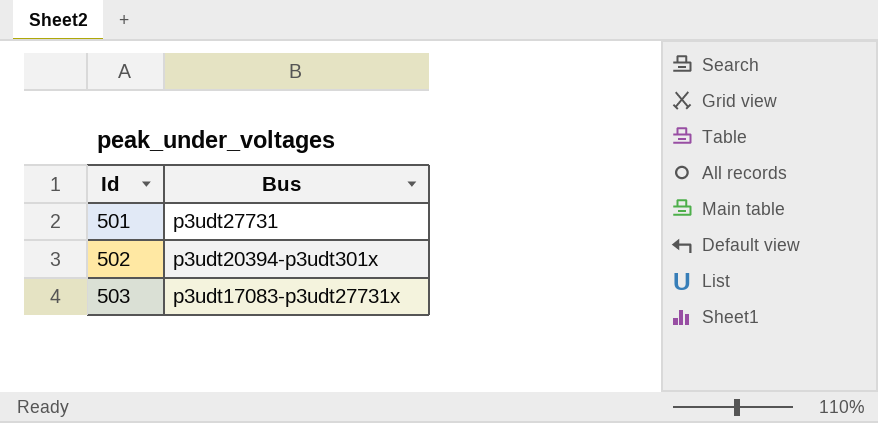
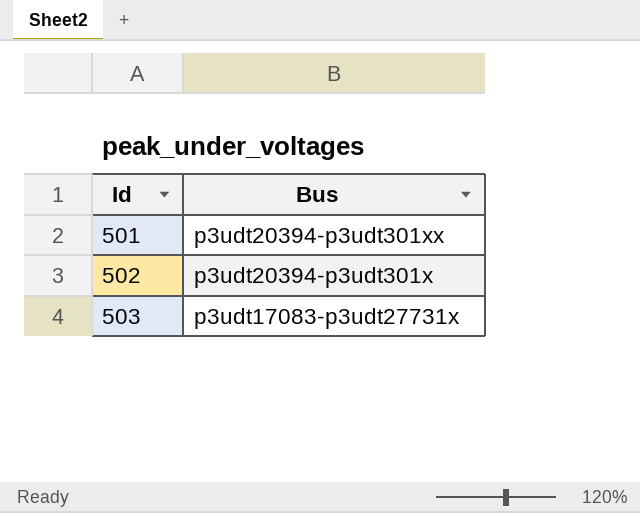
501 | Bus: p3udt27731 -> p3udt20394-p3udt301xx

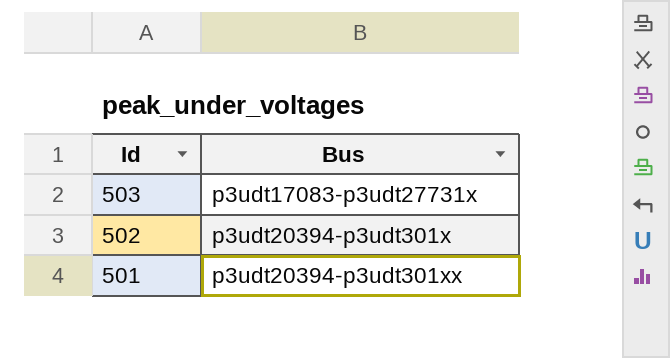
row order: Id ascending -> Id descending

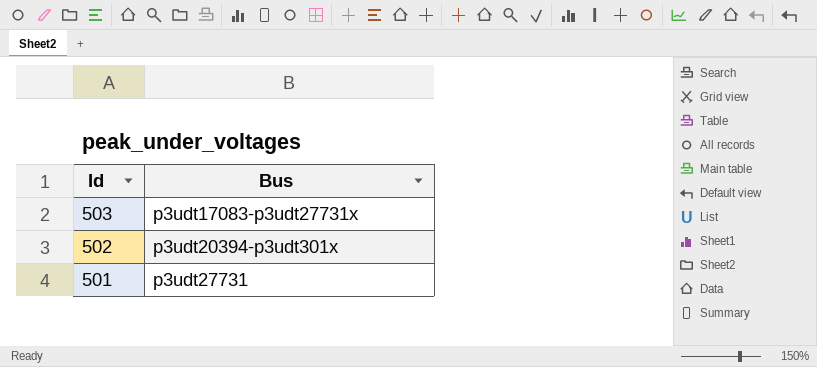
501 | Bus: p3udt20394-p3udt301xx -> p3udt27731

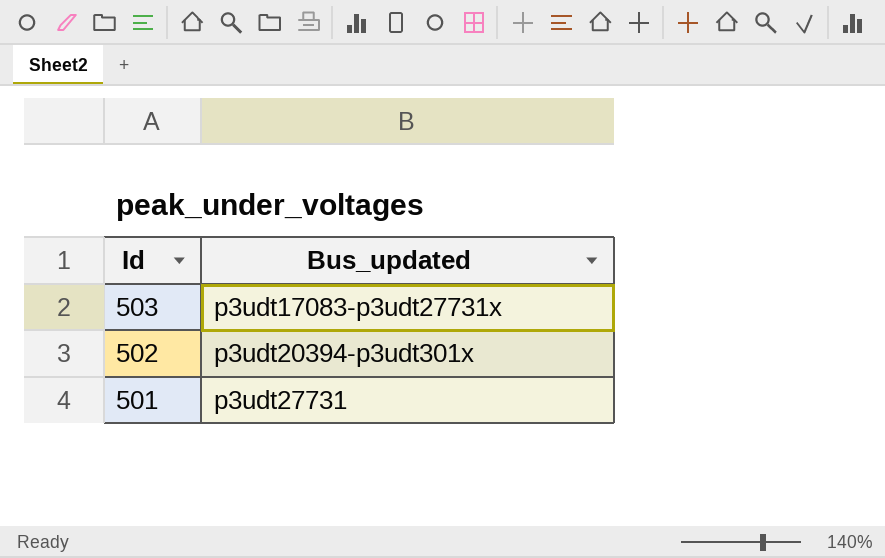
column name: Bus -> Bus_updated

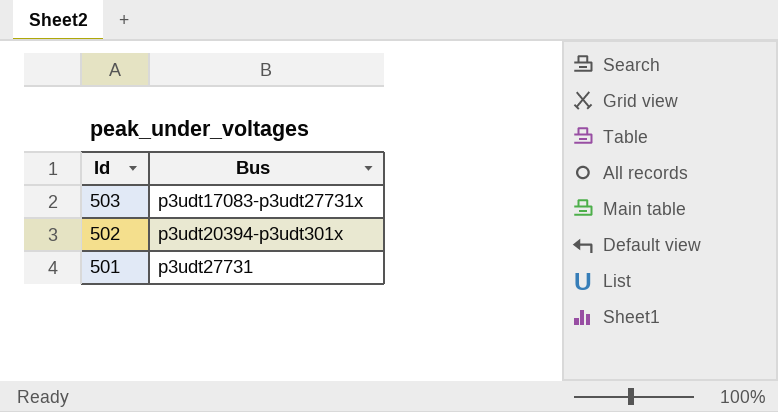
column name: Bus_updated -> Bus

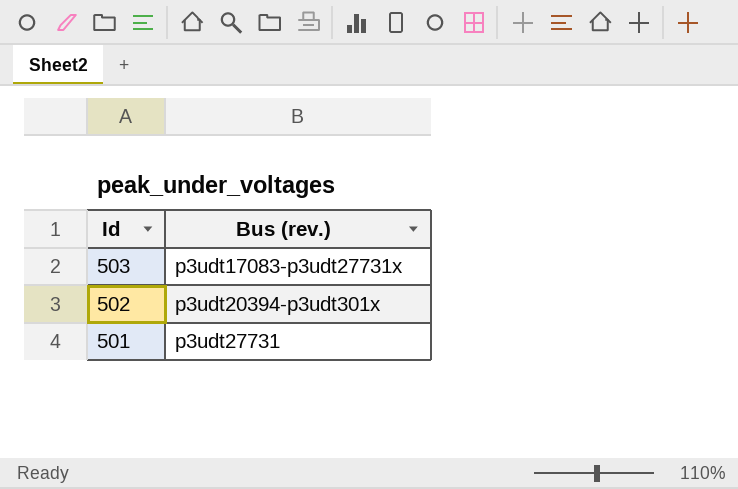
column name: Bus -> Bus (rev.)

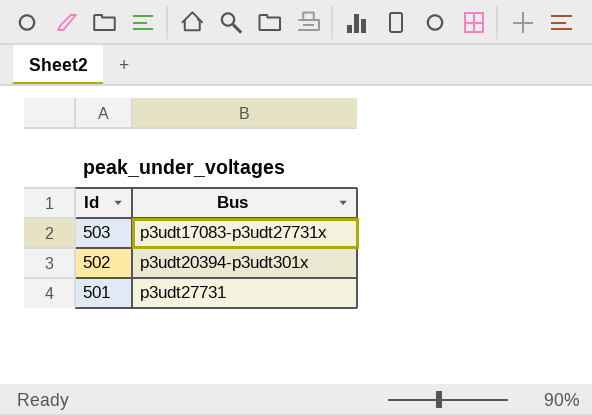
column name: Bus (rev.) -> Bus

